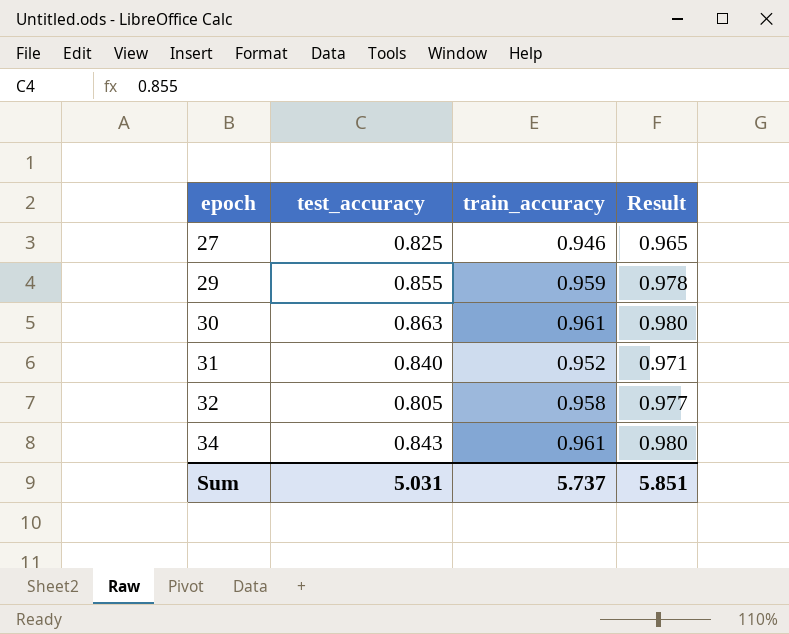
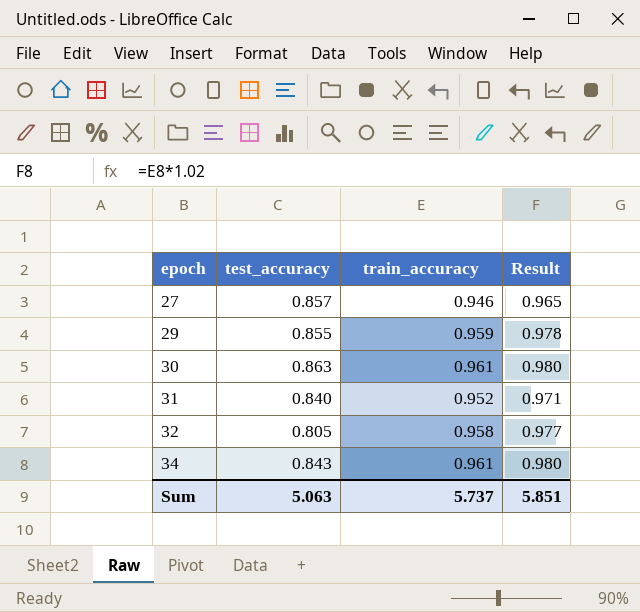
27 | test_accuracy: 0.825 -> 0.857
Sum | test_accuracy: 5.031 -> 5.063

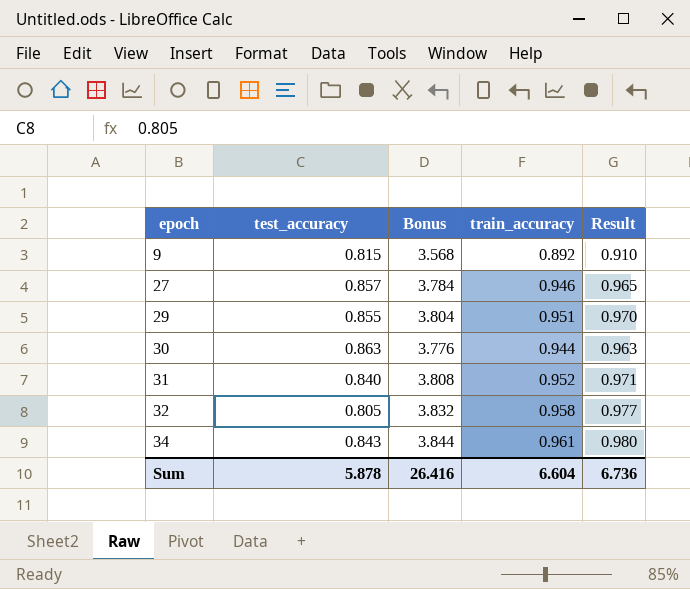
column Bonus | formula: none -> [train_accuracy] * 4
row 9: none -> 0.815 | 3.568 | 0.892 | 0.910
29 | train_accuracy: 0.959 -> 0.951
29 | Result: 0.978 -> 0.970
30 | train_accuracy: 0.961 -> 0.944
30 | Result: 0.980 -> 0.963
Sum | test_accuracy: 5.063 -> 5.878
Sum | train_accuracy: 5.737 -> 6.604
Sum | Result: 5.851 -> 6.736

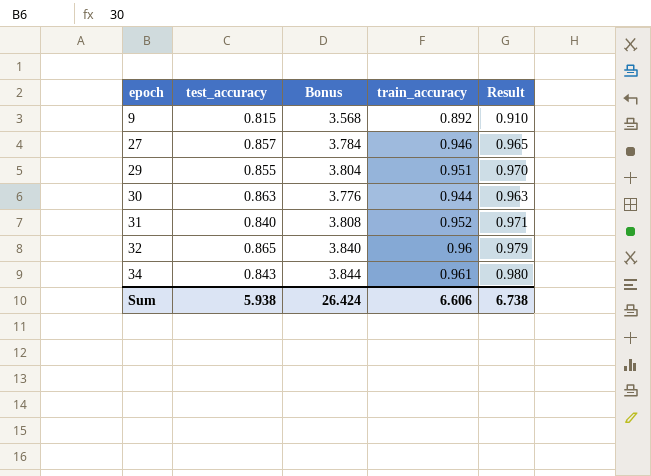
32 | test_accuracy: 0.805 -> 0.865
32 | Bonus: 3.832 -> 3.840
32 | train_accuracy: 0.958 -> 0.96
32 | Result: 0.977 -> 0.979
Sum | test_accuracy: 5.878 -> 5.938
Sum | Bonus: 26.416 -> 26.424
Sum | train_accuracy: 6.604 -> 6.606
Sum | Result: 6.736 -> 6.738

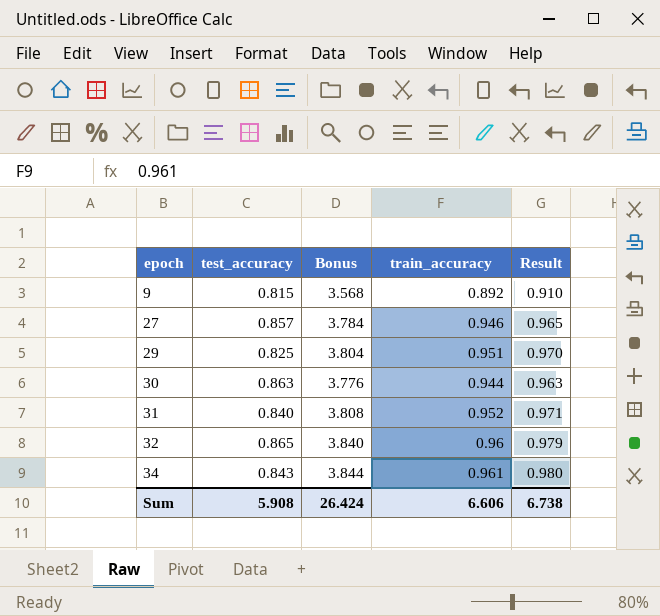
29 | test_accuracy: 0.855 -> 0.825
Sum | test_accuracy: 5.938 -> 5.908

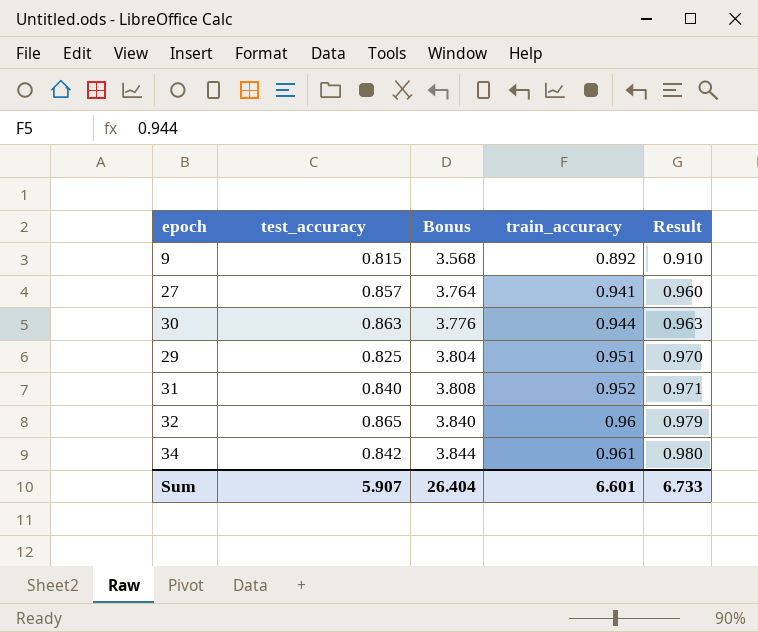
row order: epoch ascending -> Bonus ascending
27 | Bonus: 3.784 -> 3.764
27 | train_accuracy: 0.946 -> 0.941
27 | Result: 0.965 -> 0.960
34 | test_accuracy: 0.843 -> 0.842
Sum | test_accuracy: 5.908 -> 5.907
Sum | Bonus: 26.424 -> 26.404
Sum | train_accuracy: 6.606 -> 6.601
Sum | Result: 6.738 -> 6.733

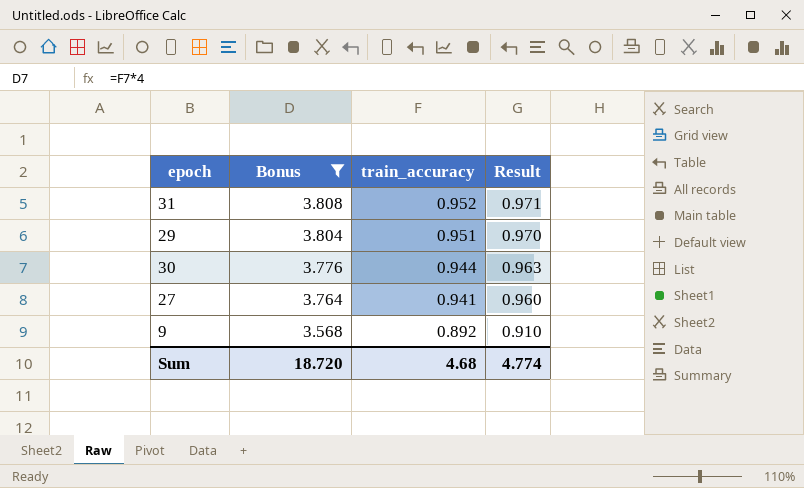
filter: none -> Bonus <= 3.808
row order: Bonus ascending -> Bonus descending
column test_accuracy | position: 2 -> none
Sum | Bonus: 26.404 -> 18.720
Sum | train_accuracy: 6.601 -> 4.68
Sum | Result: 6.733 -> 4.774

